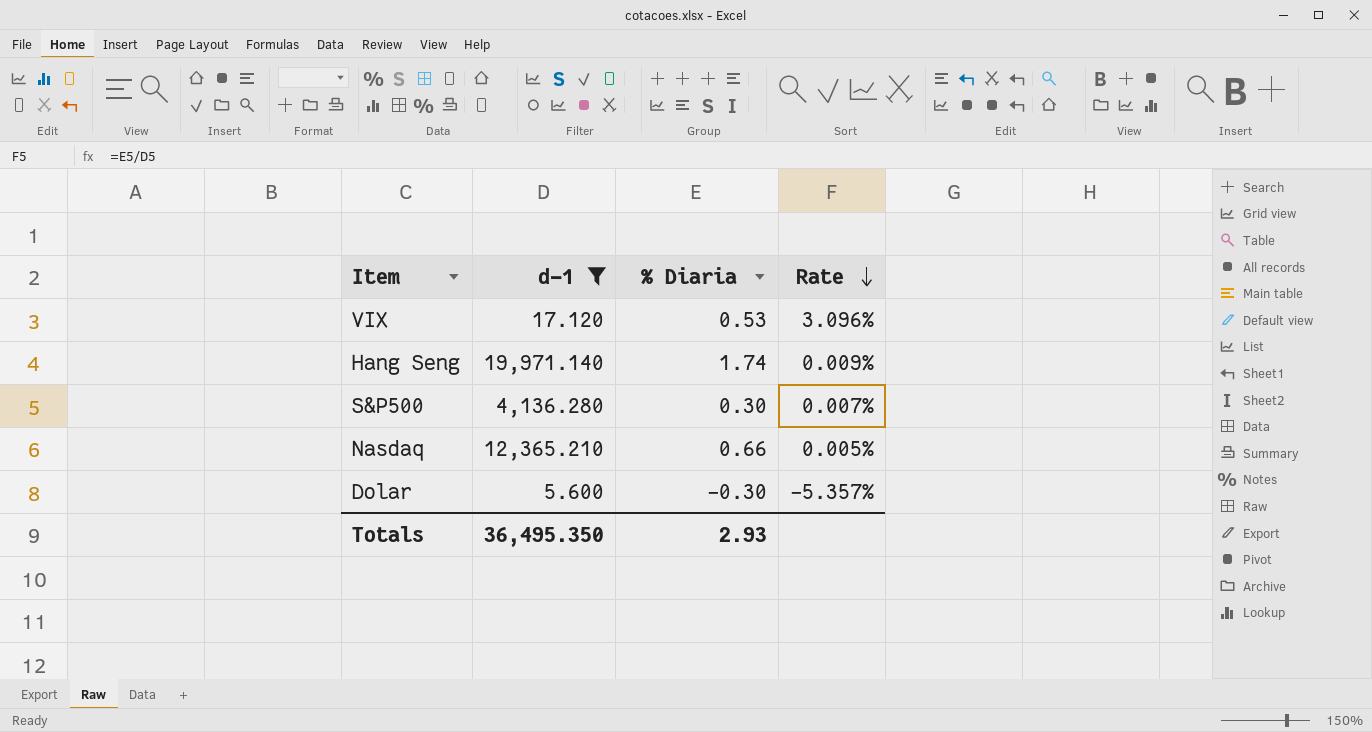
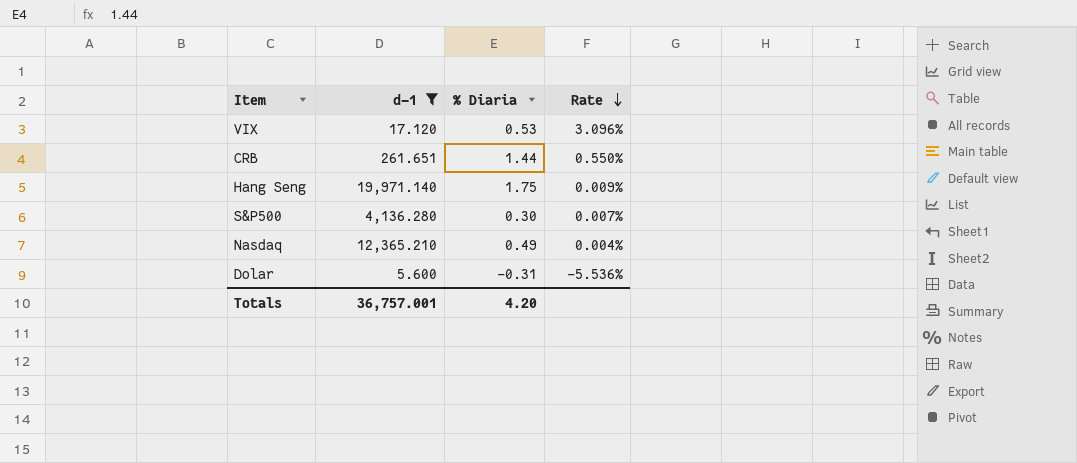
row CRB: none -> 261.651 | 1.44 | 0.550%
Hang Seng | % Diaria: 1.74 -> 1.75
Nasdaq | % Diaria: 0.66 -> 0.49
Nasdaq | Rate: 0.005% -> 0.004%
Dolar | % Diaria: -0.30 -> -0.31
Dolar | Rate: -5.357% -> -5.536%
Totals | d-1: 36,495.350 -> 36,757.001
Totals | % Diaria: 2.93 -> 4.20

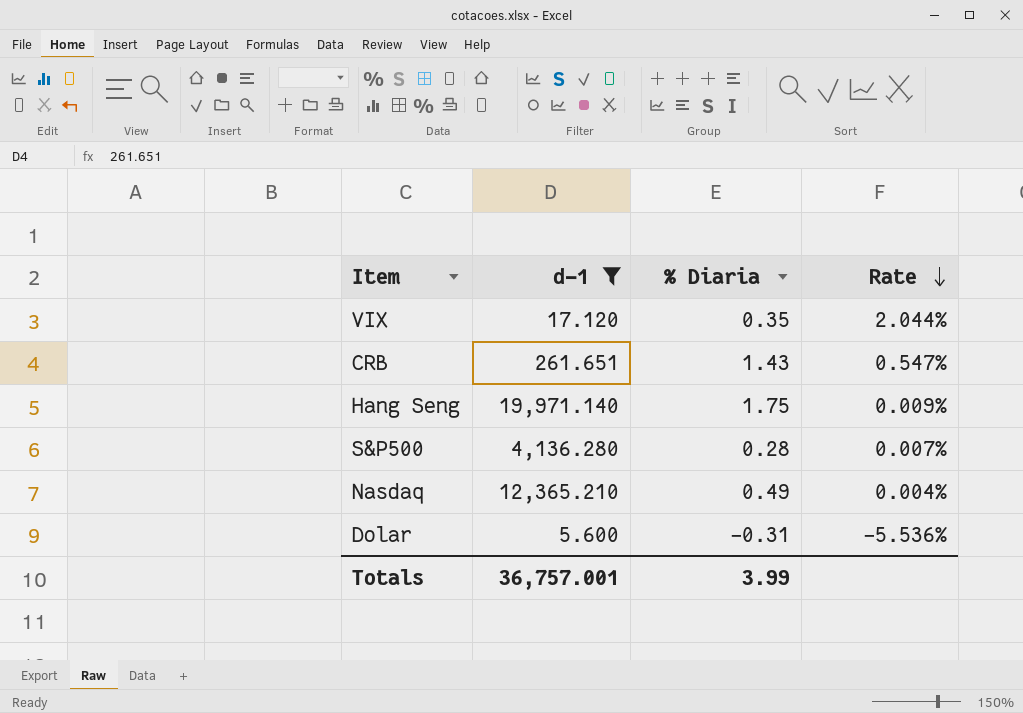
VIX | % Diaria: 0.53 -> 0.35
VIX | Rate: 3.096% -> 2.044%
CRB | % Diaria: 1.44 -> 1.43
CRB | Rate: 0.550% -> 0.547%
S&P500 | % Diaria: 0.30 -> 0.28
Totals | % Diaria: 4.20 -> 3.99

